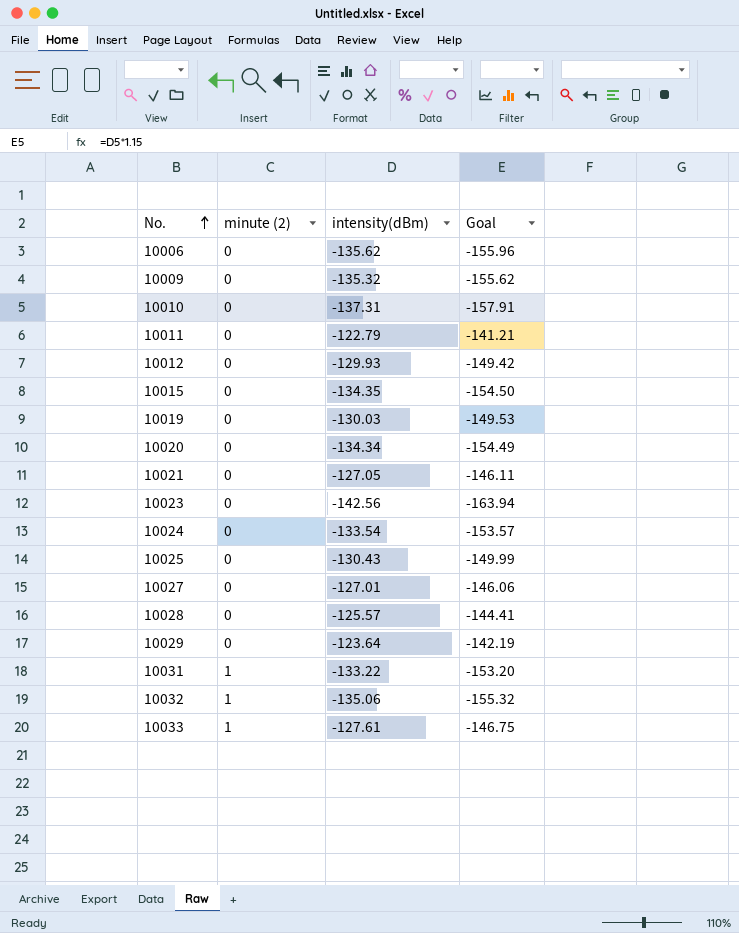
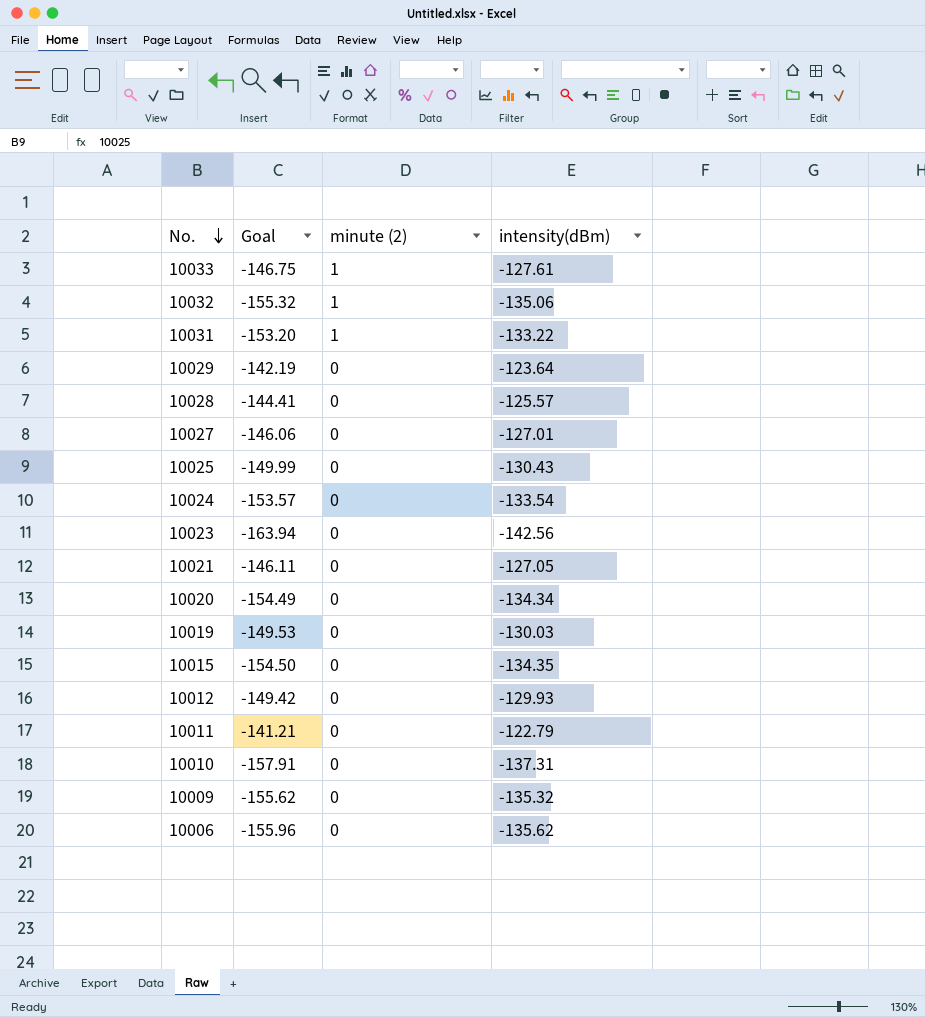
row order: No. ascending -> No. descending
column Goal | position: 4 -> 2

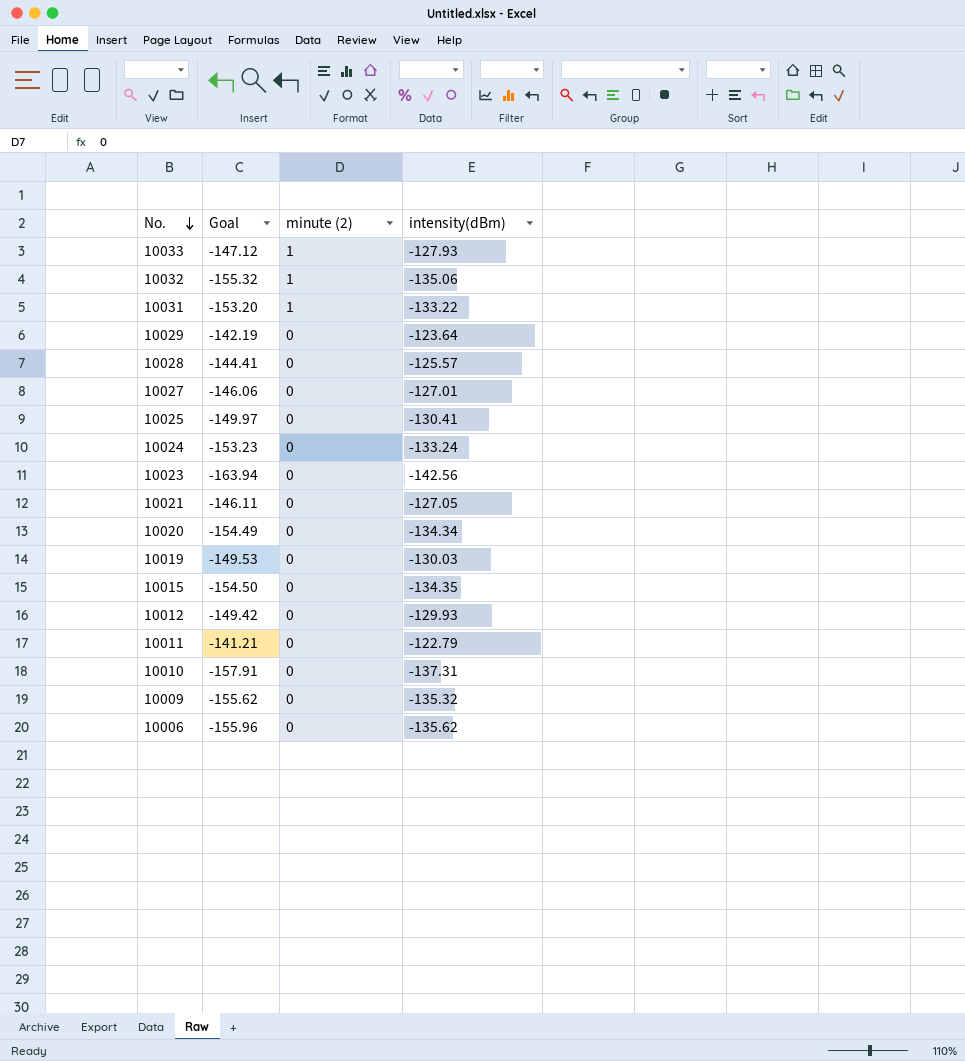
10033 | Goal: -146.75 -> -147.12
10033 | intensity(dBm): -127.61 -> -127.93
10025 | Goal: -149.99 -> -149.97
10025 | intensity(dBm): -130.43 -> -130.41
10024 | Goal: -153.57 -> -153.23
10024 | intensity(dBm): -133.54 -> -133.24

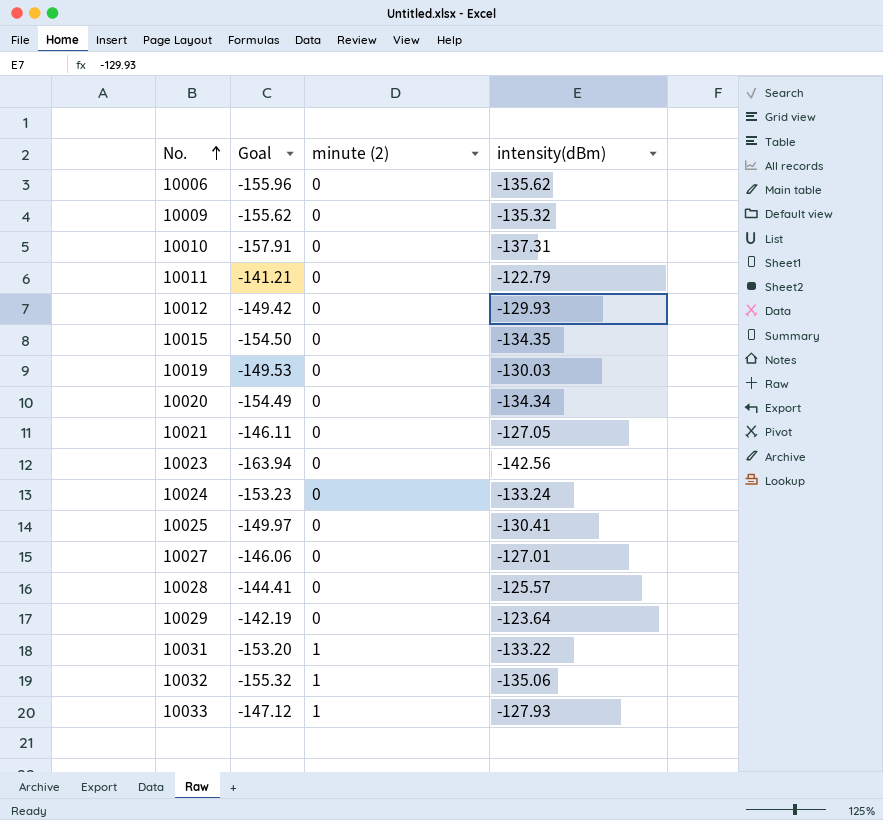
row order: No. descending -> No. ascending

